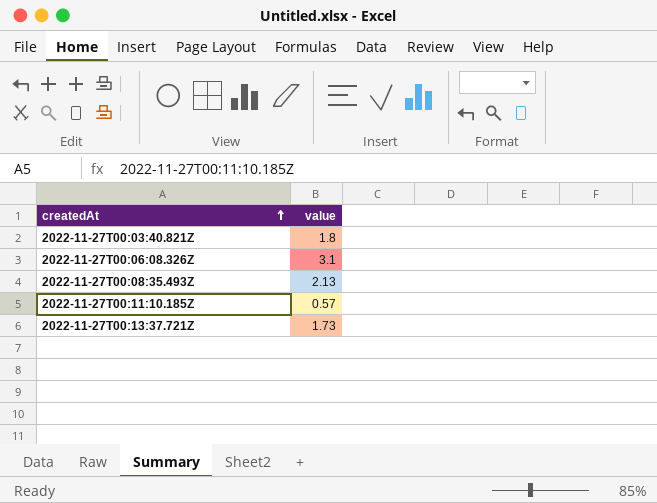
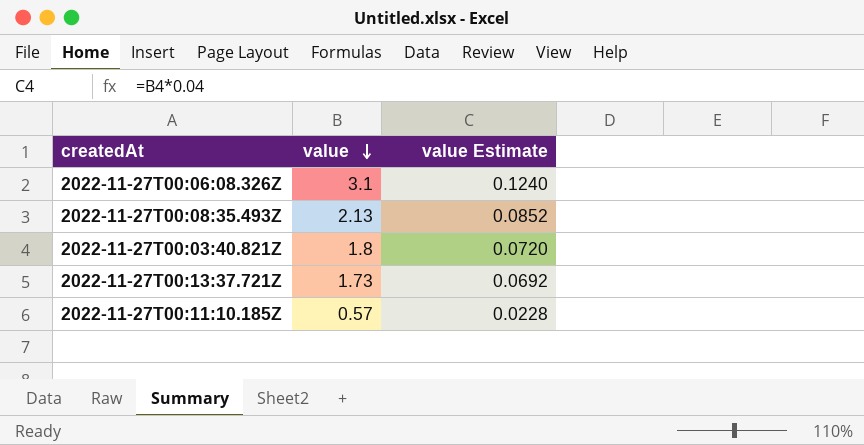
row order: createdAt ascending -> value descending
column value Estimate | formula: none -> [value] * 0.04

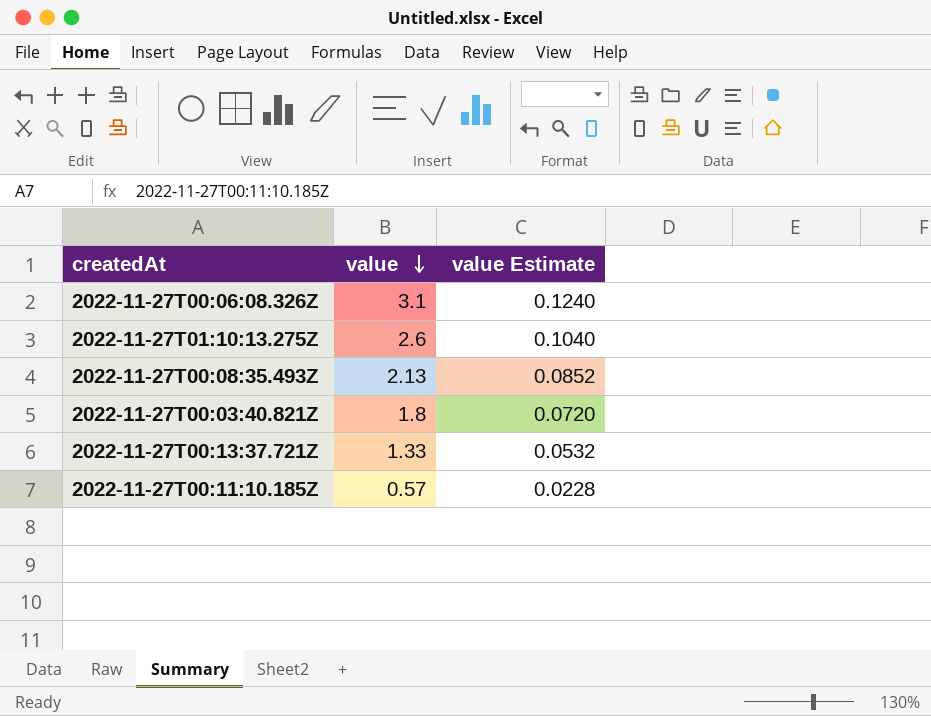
row 2022-11-27T01:10:13.275Z: none -> 2.6 | 0.1040
2022-11-27T00:13:37.721Z | value: 1.73 -> 1.33
2022-11-27T00:13:37.721Z | value Estimate: 0.0692 -> 0.0532

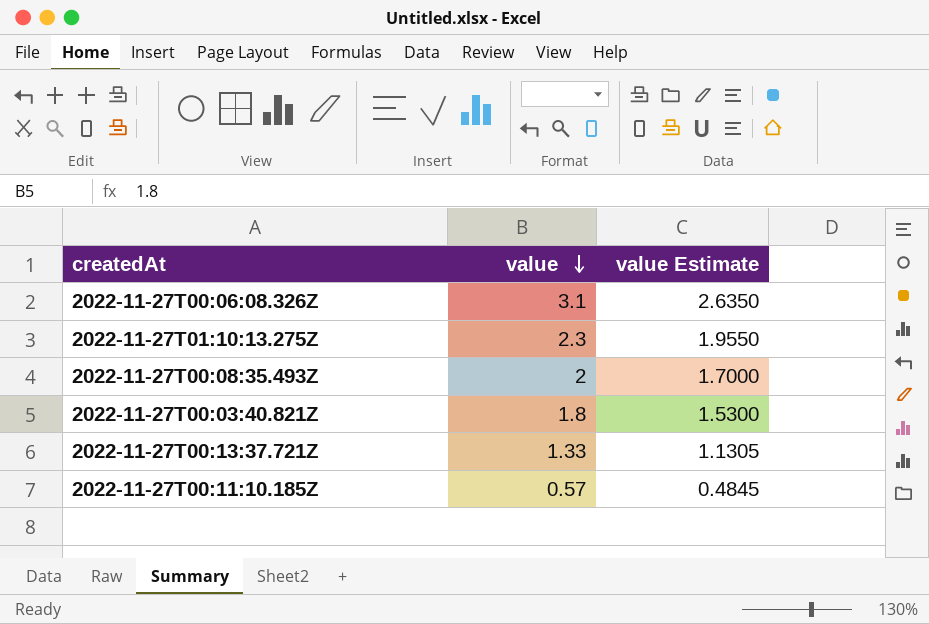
column value Estimate | formula: [value] * 0.04 -> [value] * 0.85
2022-11-27T01:10:13.275Z | value: 2.6 -> 2.3
2022-11-27T00:08:35.493Z | value: 2.13 -> 2

